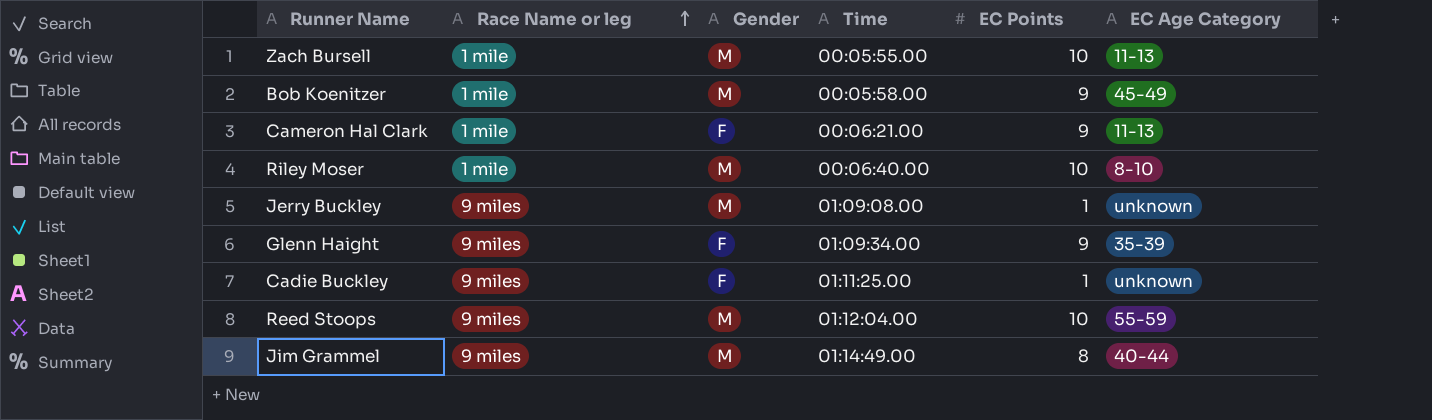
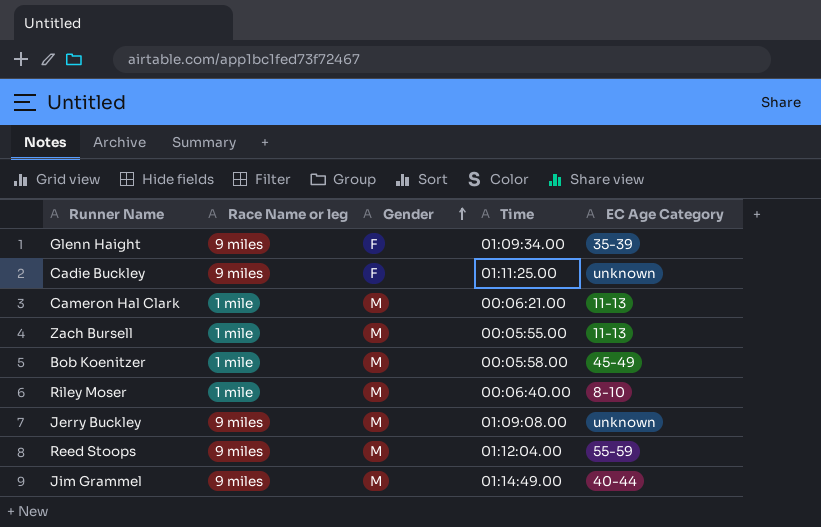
row order: Race Name or leg ascending -> Gender ascending
column EC Points | position: 5 -> none
Cameron Hal Clark | Gender: F -> M

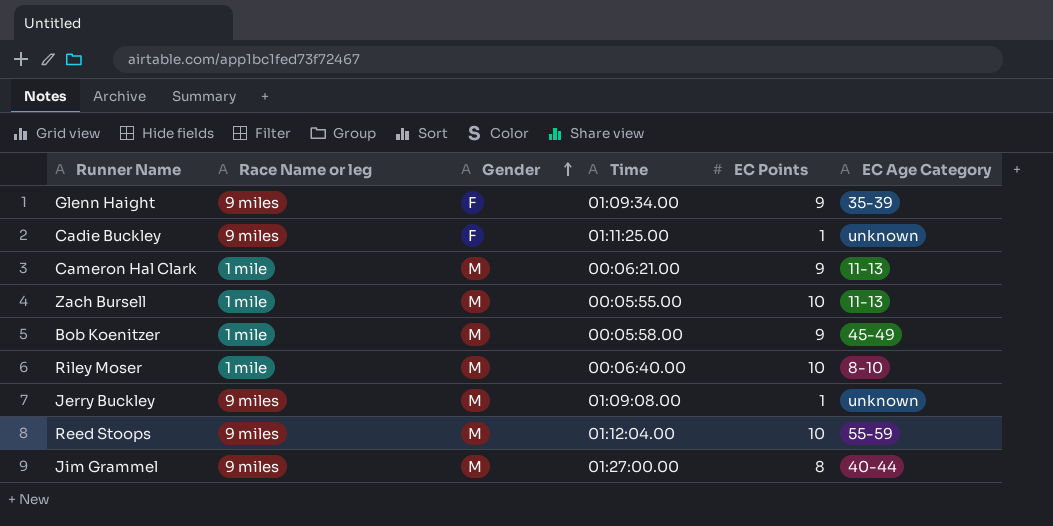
column EC Points | position: none -> 5
Jim Grammel | Time: 01:14:49.00 -> 01:27:00.00

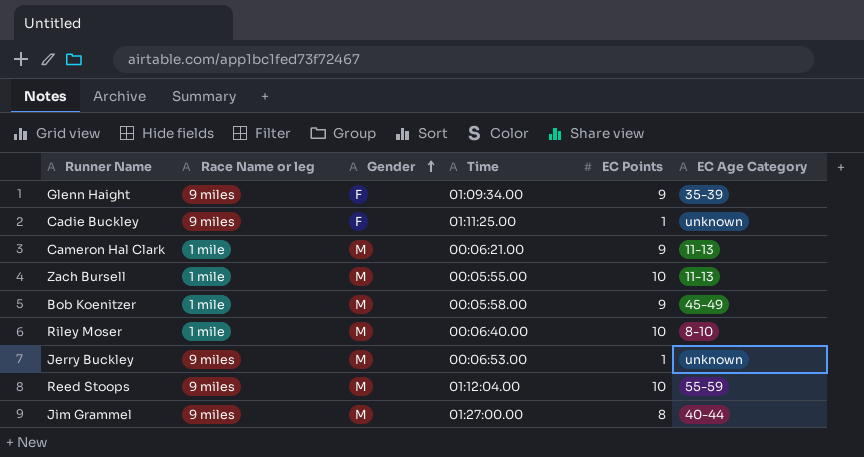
Jerry Buckley | Time: 01:09:08.00 -> 00:06:53.00

